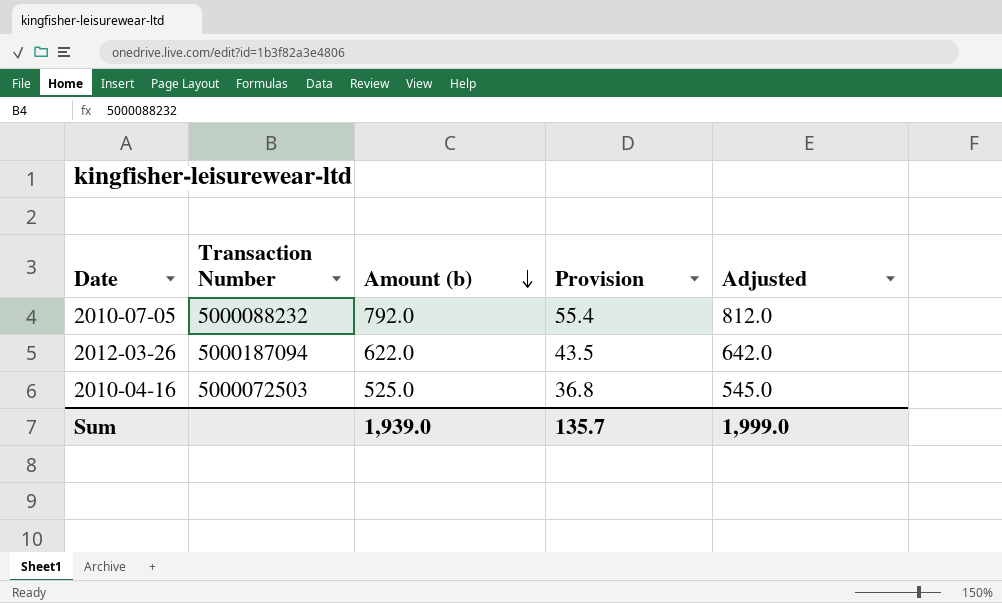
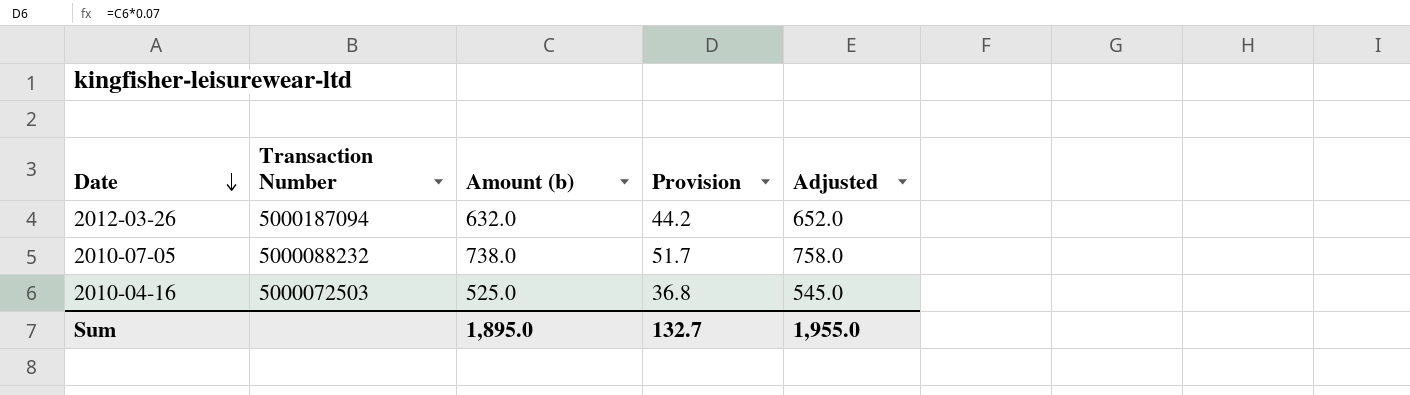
row order: Amount (b) descending -> Date descending
2012-03-26 | Amount (b): 622.0 -> 632.0
2012-03-26 | Provision: 43.5 -> 44.2
2012-03-26 | Adjusted: 642.0 -> 652.0
2010-07-05 | Amount (b): 792.0 -> 738.0
2010-07-05 | Provision: 55.4 -> 51.7
2010-07-05 | Adjusted: 812.0 -> 758.0
Sum | Amount (b): 1,939.0 -> 1,895.0
Sum | Provision: 135.7 -> 132.7
Sum | Adjusted: 1,999.0 -> 1,955.0

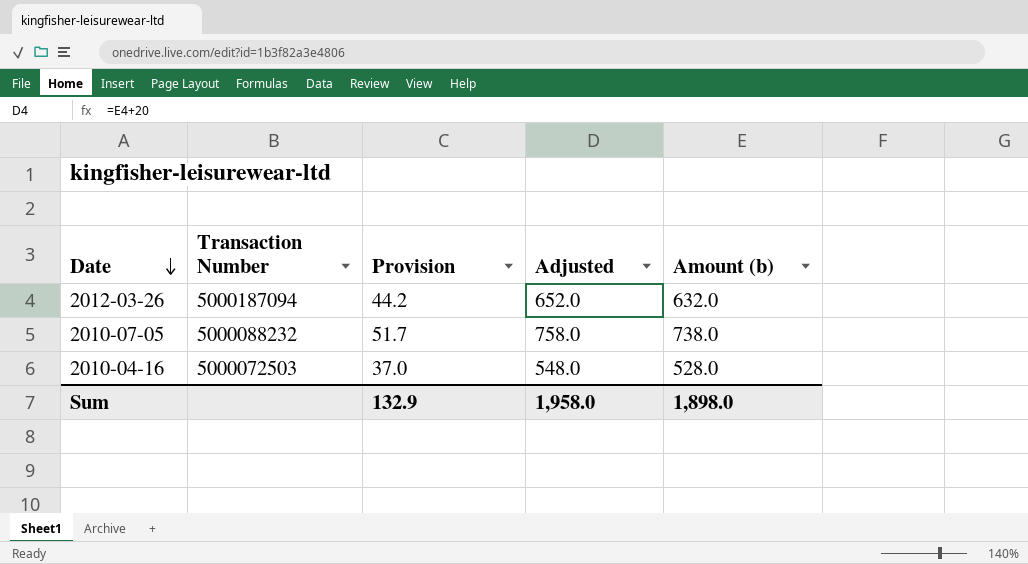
column Amount (b) | position: 3 -> 5
2010-04-16 | Provision: 36.8 -> 37.0
2010-04-16 | Adjusted: 545.0 -> 548.0
2010-04-16 | Amount (b): 525.0 -> 528.0
Sum | Provision: 132.7 -> 132.9
Sum | Adjusted: 1,955.0 -> 1,958.0
Sum | Amount (b): 1,895.0 -> 1,898.0

